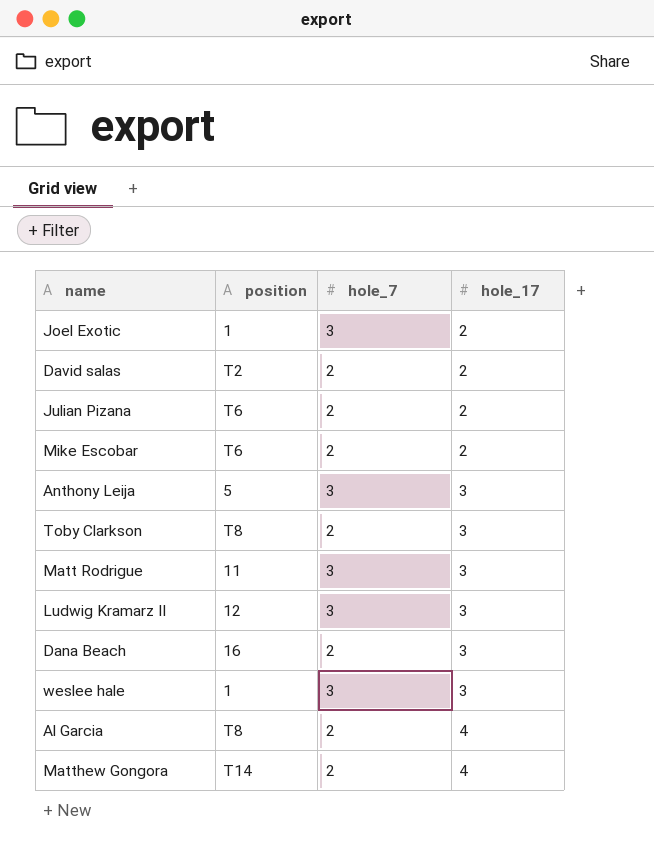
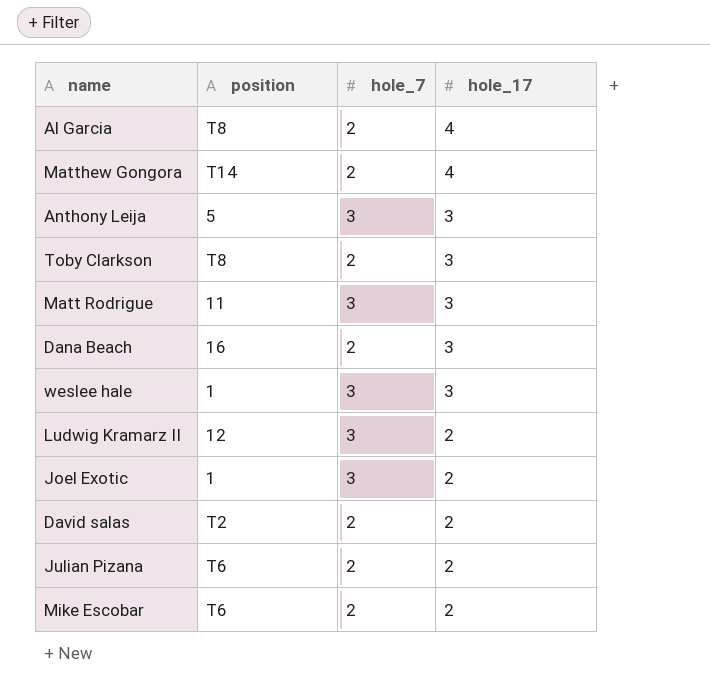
row order: hole_17 ascending -> hole_17 descending
Ludwig Kramarz II | hole_17: 3 -> 2

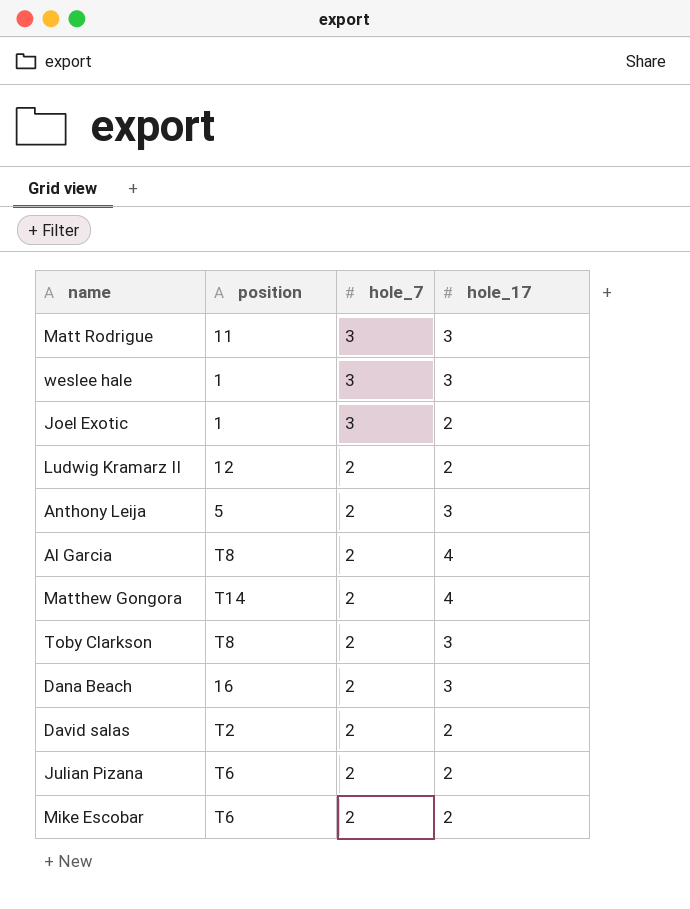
row order: hole_17 descending -> hole_7 descending
Ludwig Kramarz II | hole_7: 3 -> 2
Anthony Leija | hole_7: 3 -> 2

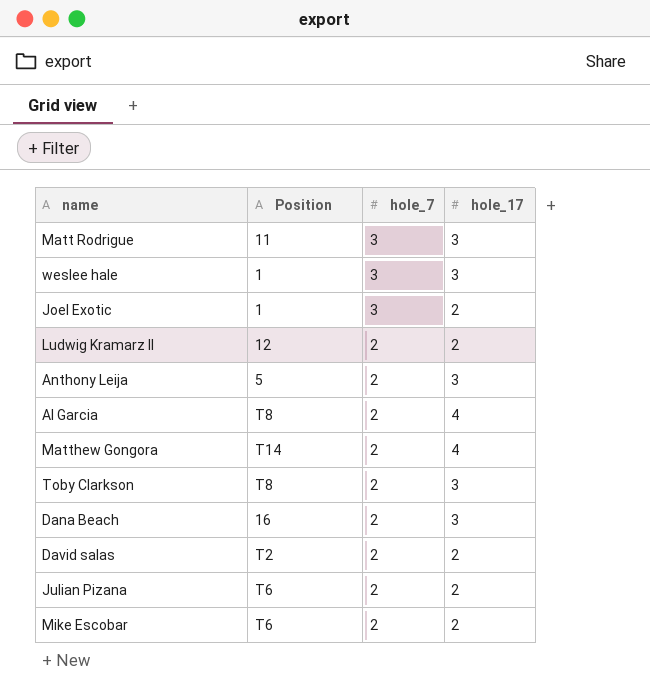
column name: position -> Position

